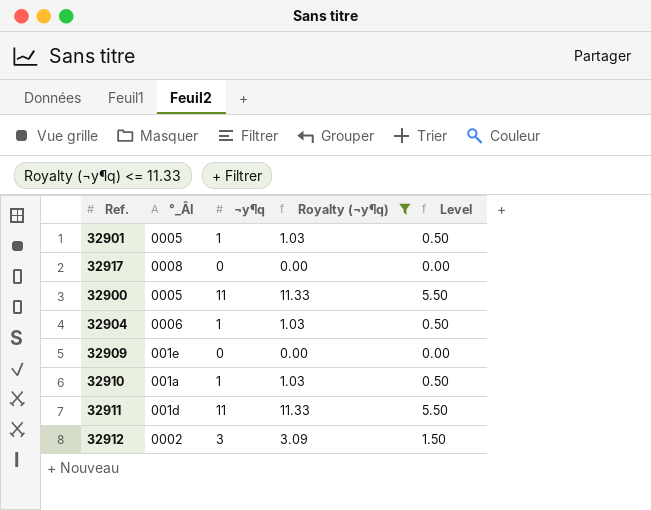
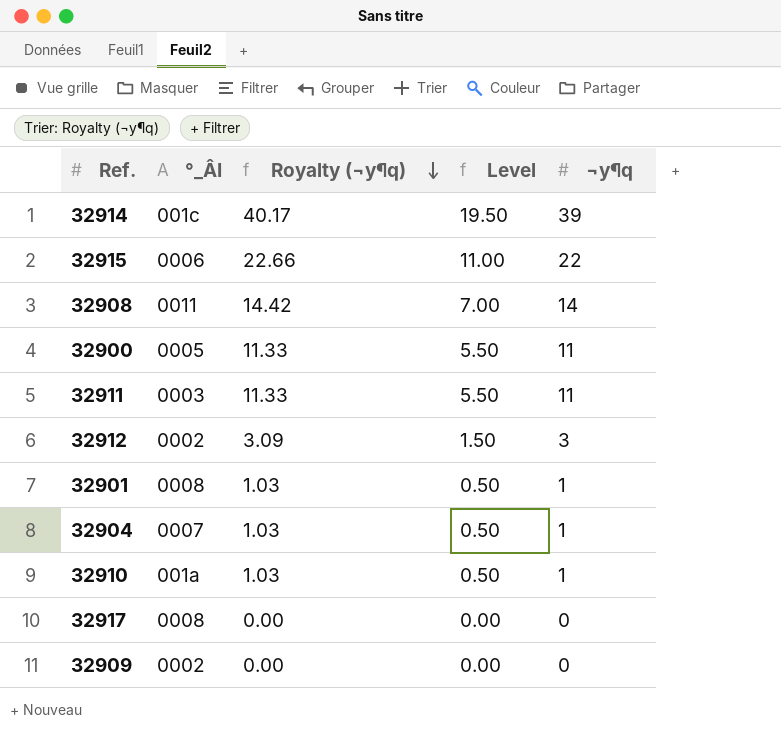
filter: Royalty (¬y¶q) <= 11.33 -> none
row order: none -> Royalty (¬y¶q) descending
column ¬y¶q | position: 3 -> 5
32911 | °_ÂI: 001d -> 0003
32901 | °_ÂI: 0005 -> 0008
32904 | °_ÂI: 0006 -> 0007
32909 | °_ÂI: 001e -> 0002

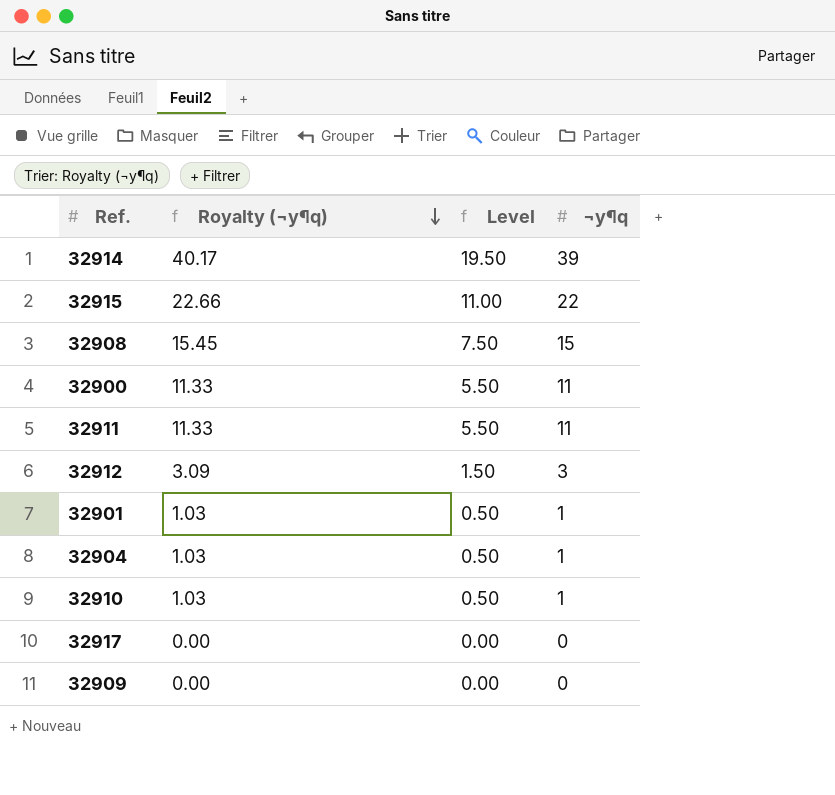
column °_ÂI | position: 2 -> none
32908 | Royalty (¬y¶q): 14.42 -> 15.45
32908 | Level: 7.00 -> 7.50
32908 | ¬y¶q: 14 -> 15

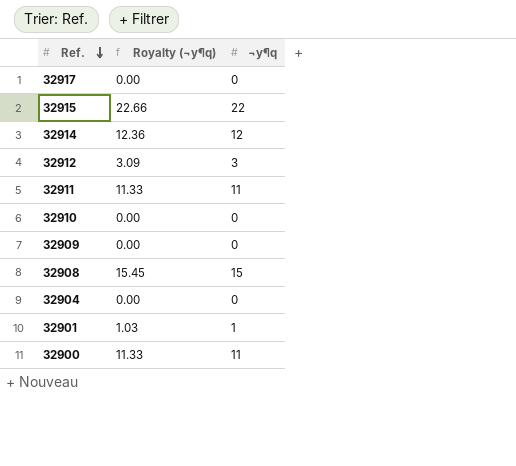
row order: Royalty (¬y¶q) descending -> Ref. descending
column Level | formula: [¬y¶q] * 0.5 -> none
32914 | Royalty (¬y¶q): 40.17 -> 12.36
32914 | ¬y¶q: 39 -> 12
32910 | Royalty (¬y¶q): 1.03 -> 0.00
32910 | ¬y¶q: 1 -> 0
32904 | Royalty (¬y¶q): 1.03 -> 0.00
32904 | ¬y¶q: 1 -> 0

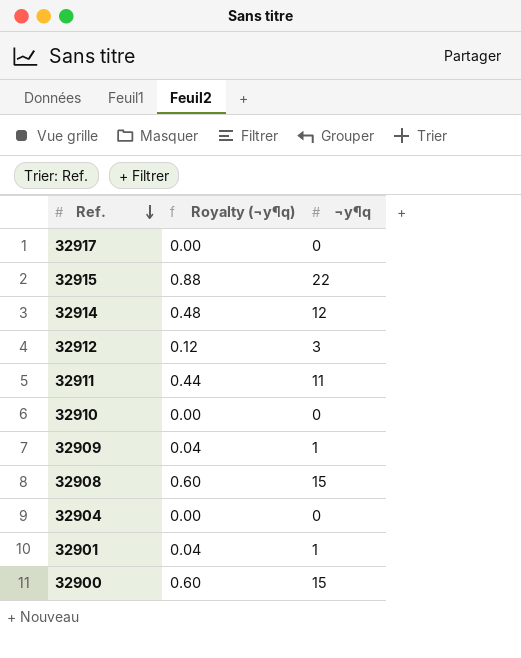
column Royalty (¬y¶q) | formula: [¬y¶q] * 1.03 -> [¬y¶q] * 0.04
32909 | ¬y¶q: 0 -> 1
32900 | ¬y¶q: 11 -> 15

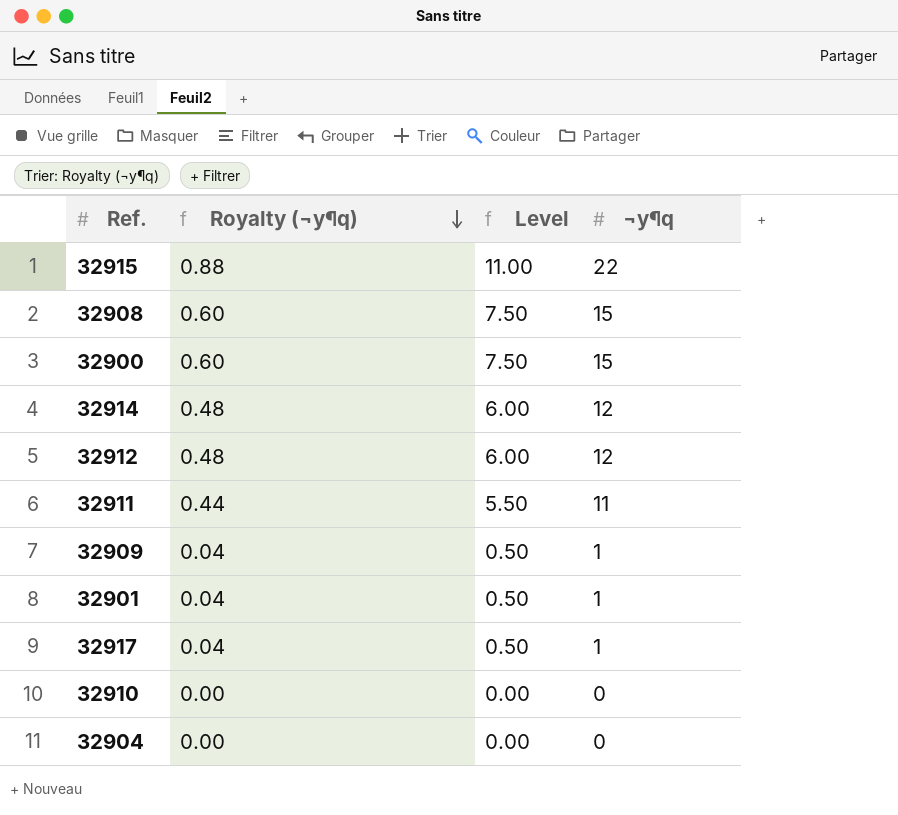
row order: Ref. descending -> Royalty (¬y¶q) descending
column Level | formula: none -> [¬y¶q] * 0.5
32912 | Royalty (¬y¶q): 0.12 -> 0.48
32912 | ¬y¶q: 3 -> 12
32917 | Royalty (¬y¶q): 0.00 -> 0.04
32917 | ¬y¶q: 0 -> 1

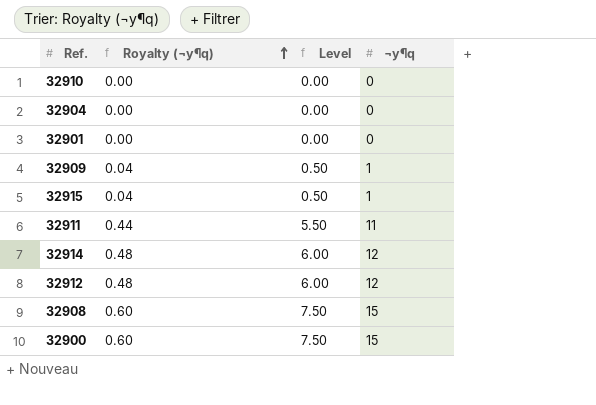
row order: Royalty (¬y¶q) descending -> Royalty (¬y¶q) ascending
row 32917: 0.04 | 0.50 | 1 -> none
32901 | Royalty (¬y¶q): 0.04 -> 0.00
32901 | Level: 0.50 -> 0.00
32901 | ¬y¶q: 1 -> 0
32915 | Royalty (¬y¶q): 0.88 -> 0.04
32915 | Level: 11.00 -> 0.50
32915 | ¬y¶q: 22 -> 1

